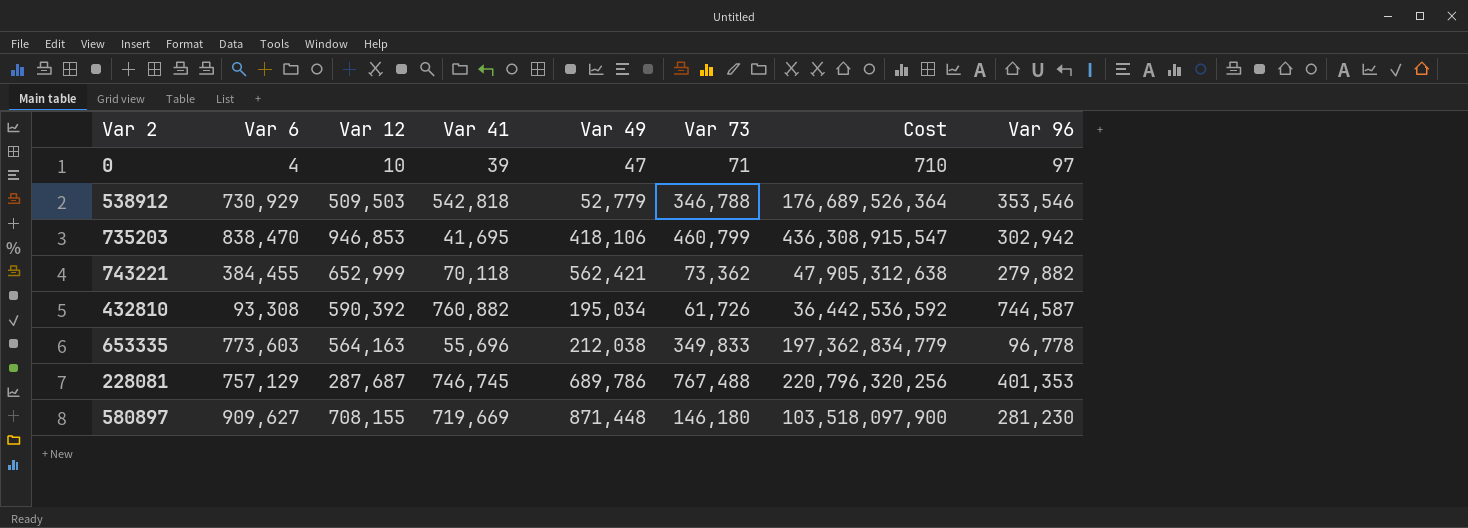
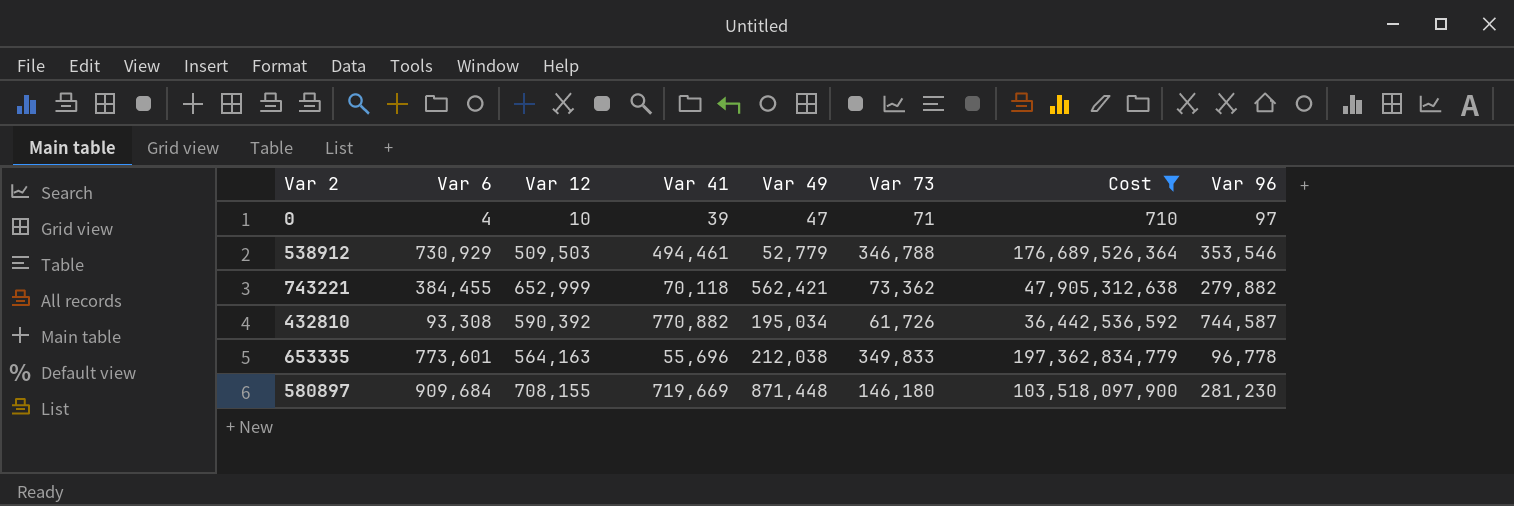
filter: none -> Cost <= 197,362,834,779
538912 | Var 41: 542,818 -> 494,461
432810 | Var 41: 760,882 -> 770,882
653335 | Var 6: 773,603 -> 773,601
580897 | Var 6: 909,627 -> 909,684

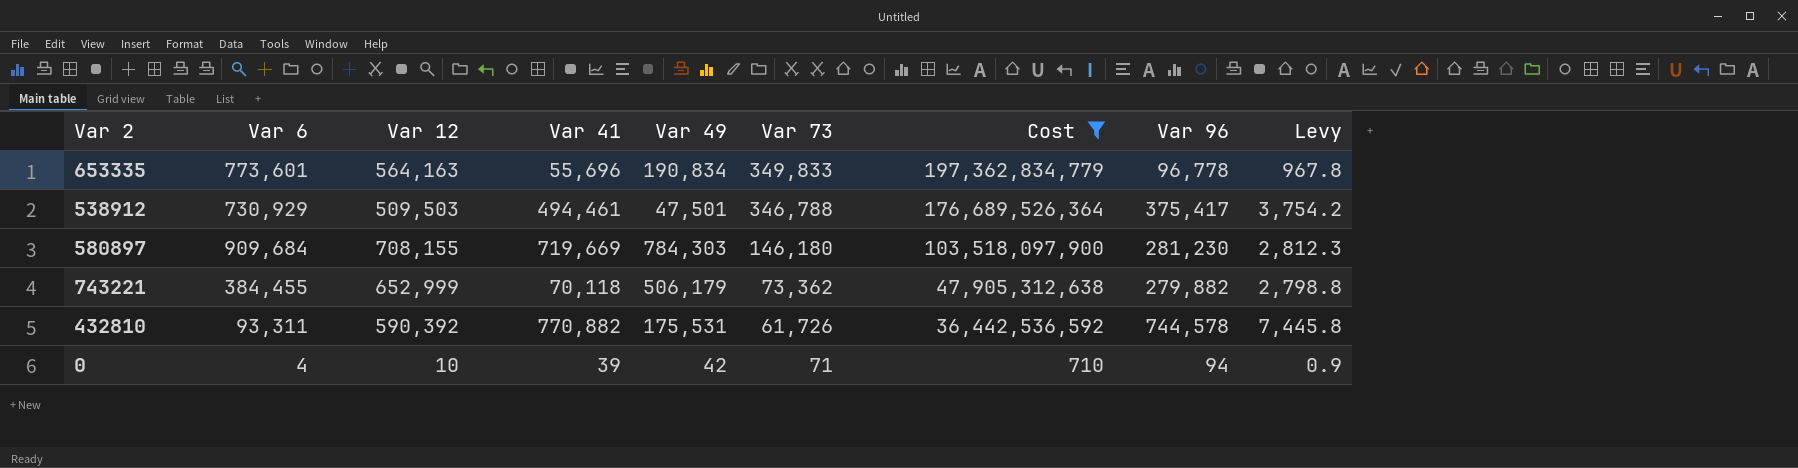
row order: none -> Var 73 descending
column Levy | formula: none -> [Var 96] * 0.01
653335 | Var 49: 212,038 -> 190,834
538912 | Var 49: 52,779 -> 47,501
538912 | Var 96: 353,546 -> 375,417
580897 | Var 49: 871,448 -> 784,303
743221 | Var 49: 562,421 -> 506,179
432810 | Var 6: 93,308 -> 93,311
432810 | Var 49: 195,034 -> 175,531
432810 | Var 96: 744,587 -> 744,578
0 | Var 49: 47 -> 42
0 | Var 96: 97 -> 94

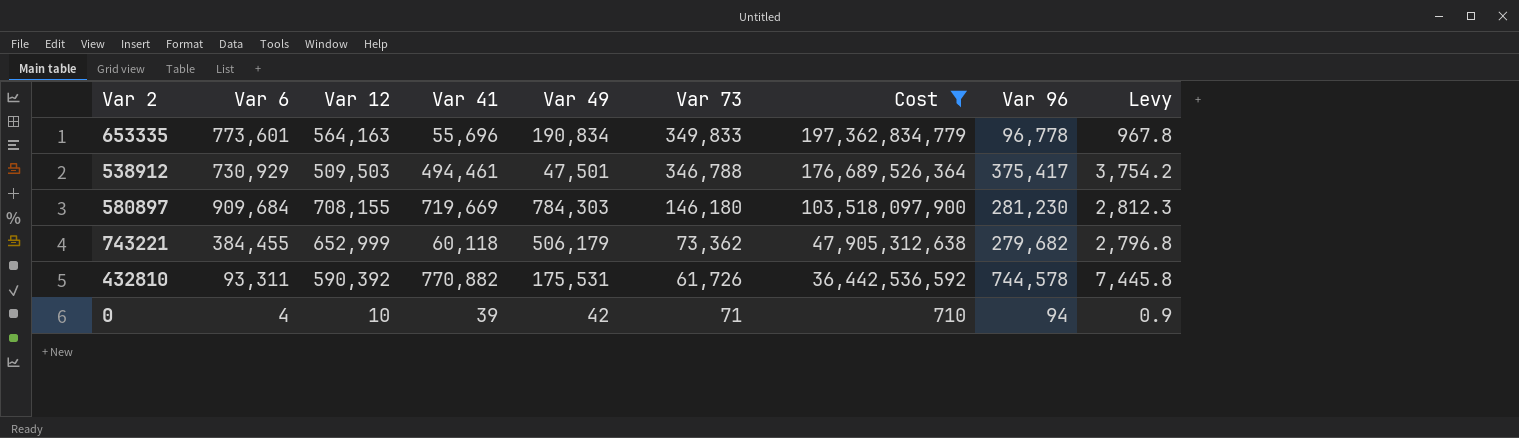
743221 | Var 41: 70,118 -> 60,118
743221 | Var 96: 279,882 -> 279,682
743221 | Levy: 2,798.8 -> 2,796.8

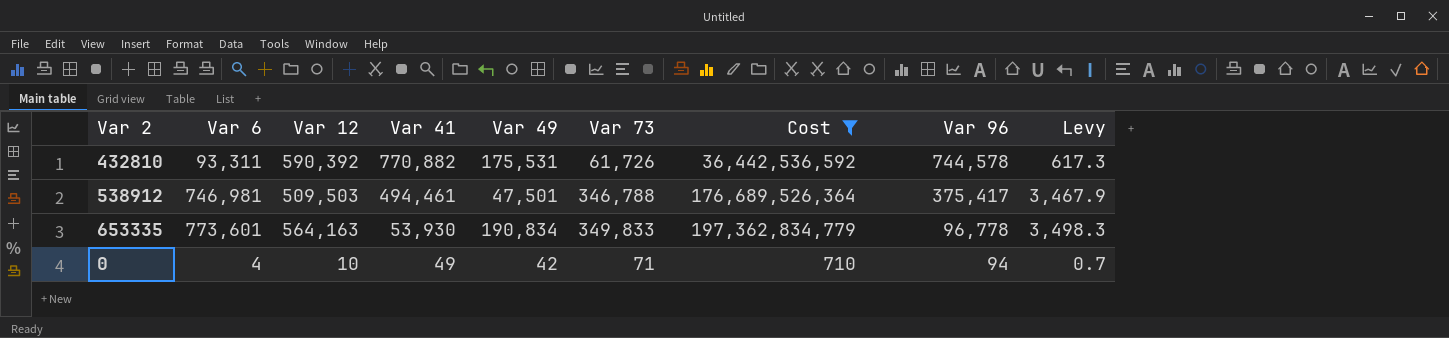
row order: Var 73 descending -> Var 41 descending
column Levy | formula: [Var 96] * 0.01 -> [Var 73] * 0.01
row 580897: 909,684 | 708,155 | 719,669 | 784,303 | 146,180 | 103,518,097,900 | 281,230 | 2,812.3 -> none
row 743221: 384,455 | 652,999 | 60,118 | 506,179 | 73,362 | 47,905,312,638 | 279,682 | 2,796.8 -> none
538912 | Var 6: 730,929 -> 746,981
653335 | Var 41: 55,696 -> 53,930
0 | Var 41: 39 -> 49

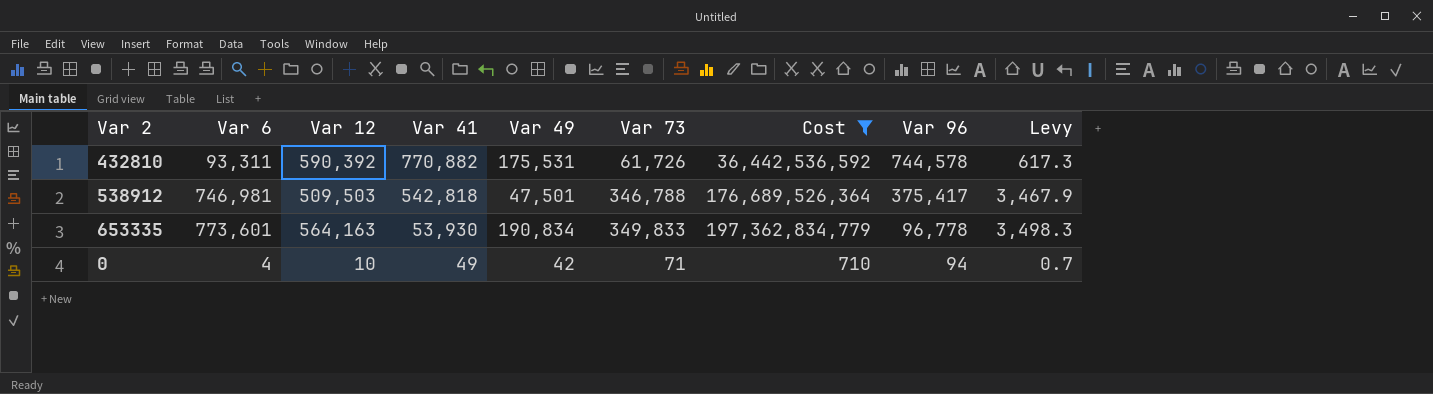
538912 | Var 41: 494,461 -> 542,818

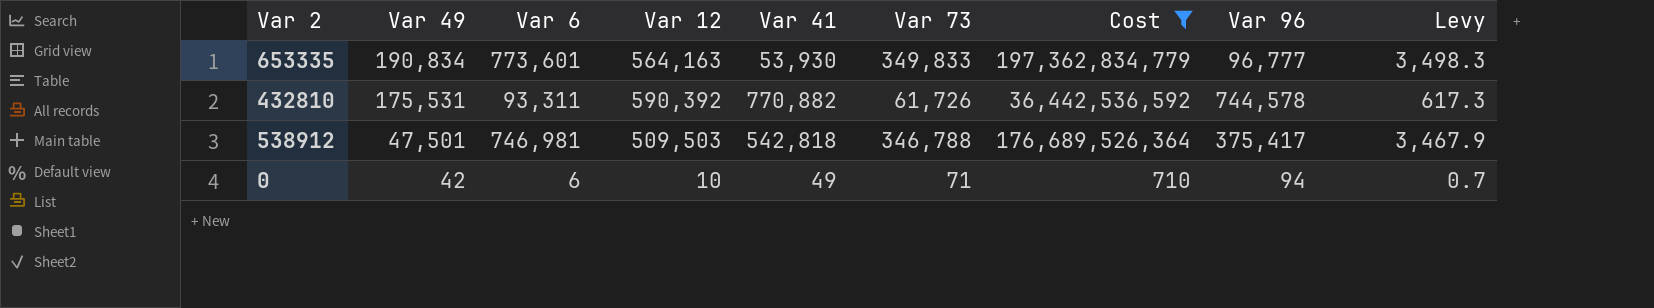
row order: Var 41 descending -> Var 49 descending
column Var 49 | position: 5 -> 2
653335 | Var 96: 96,778 -> 96,777
0 | Var 6: 4 -> 6

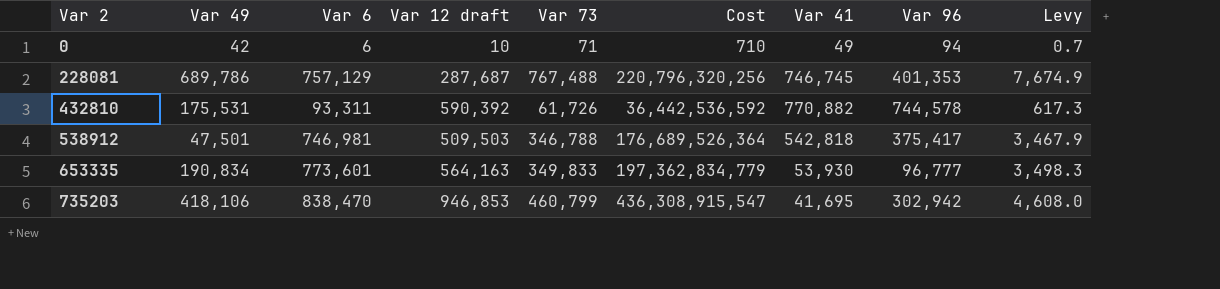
filter: Cost <= 197,362,834,779 -> none
row order: Var 49 descending -> Var 2 ascending
column name: Var 12 -> Var 12 draft
column Var 41 | position: 5 -> 7

